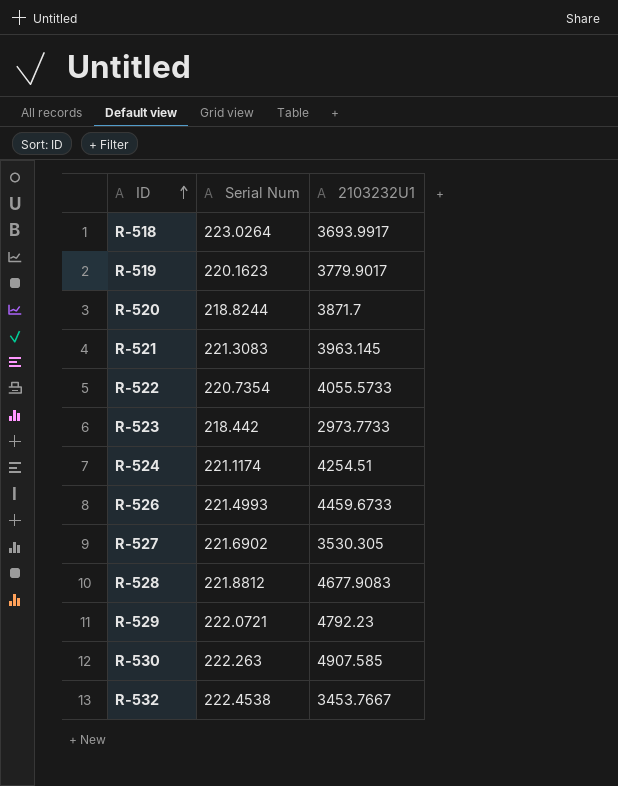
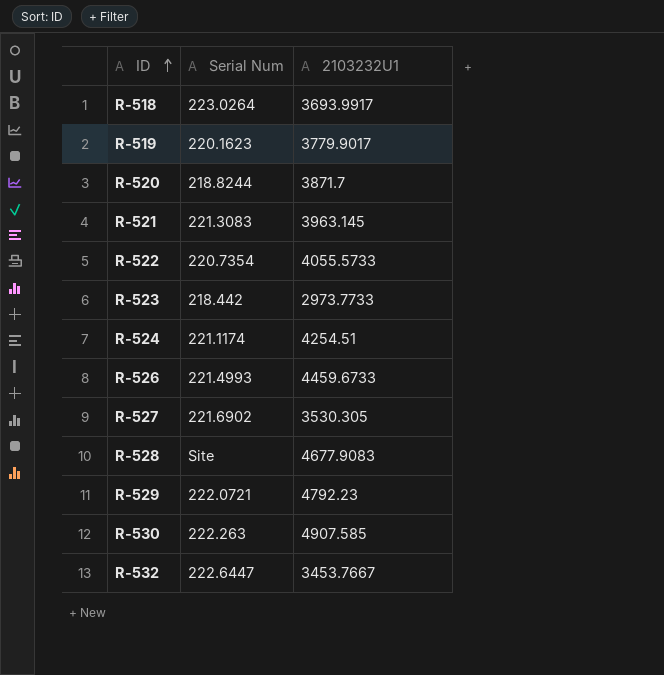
R-528 | Serial Num: 221.8812 -> Site
R-532 | Serial Num: 222.4538 -> 222.6447

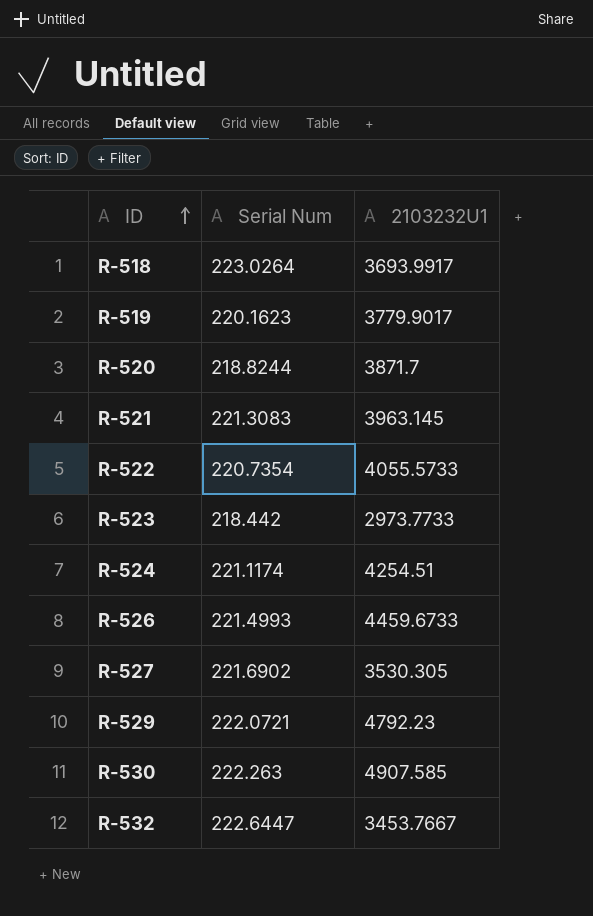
row R-528: Site | 4677.9083 -> none

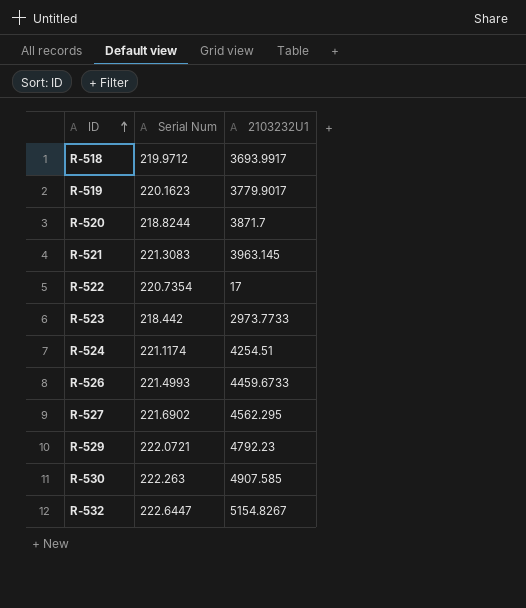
R-518 | Serial Num: 223.0264 -> 219.9712
R-522 | 2103232U1: 4055.5733 -> 17
R-527 | 2103232U1: 3530.305 -> 4562.295
R-532 | 2103232U1: 3453.7667 -> 5154.8267

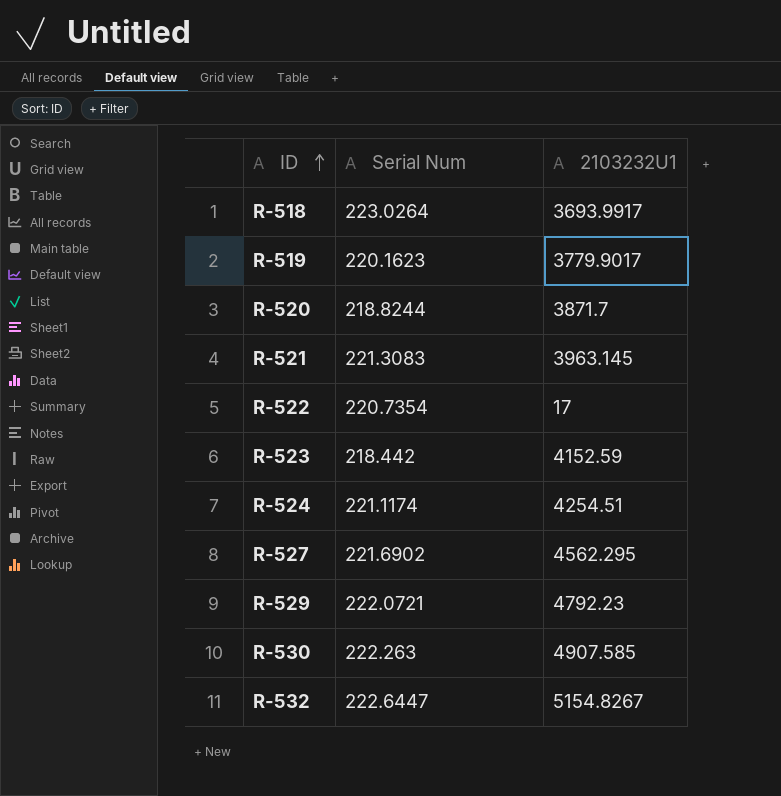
row R-526: 221.4993 | 4459.6733 -> none
R-518 | Serial Num: 219.9712 -> 223.0264
R-523 | 2103232U1: 2973.7733 -> 4152.59

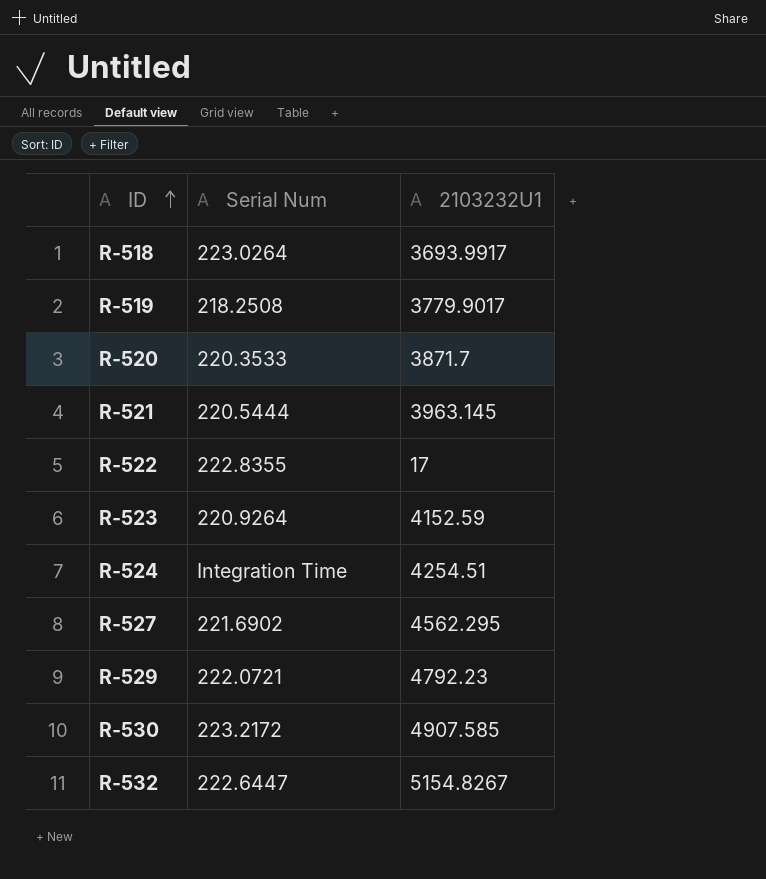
R-519 | Serial Num: 220.1623 -> 218.2508
R-520 | Serial Num: 218.8244 -> 220.3533
R-521 | Serial Num: 221.3083 -> 220.5444
R-522 | Serial Num: 220.7354 -> 222.8355
R-523 | Serial Num: 218.442 -> 220.9264
R-524 | Serial Num: 221.1174 -> Integration Time
R-530 | Serial Num: 222.263 -> 223.2172

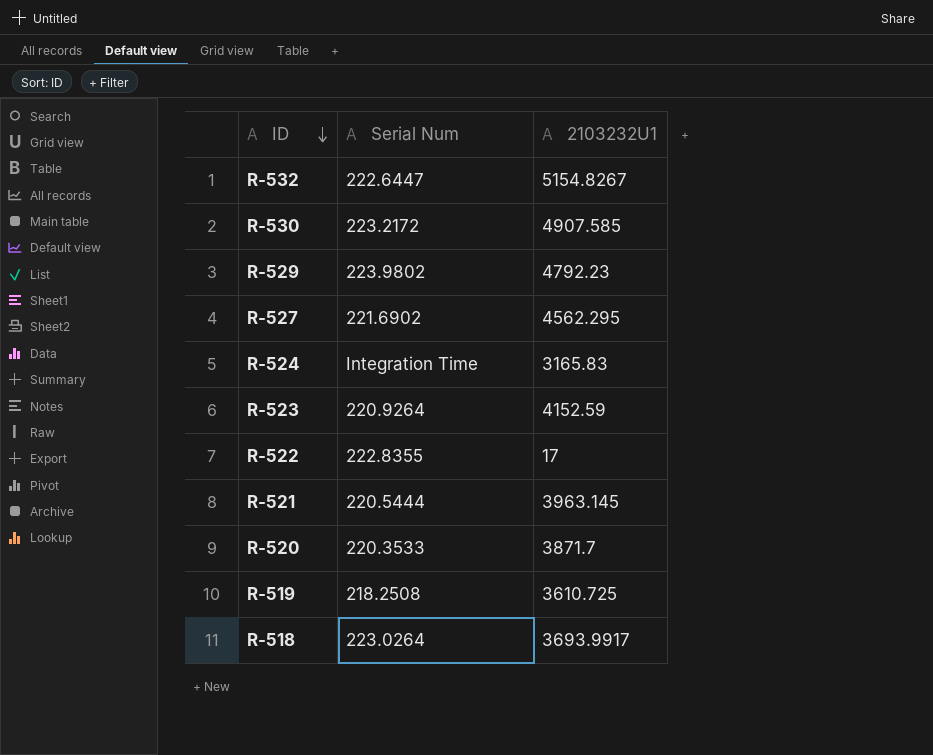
row order: ID ascending -> ID descending
R-529 | Serial Num: 222.0721 -> 223.9802
R-524 | 2103232U1: 4254.51 -> 3165.83
R-519 | 2103232U1: 3779.9017 -> 3610.725

